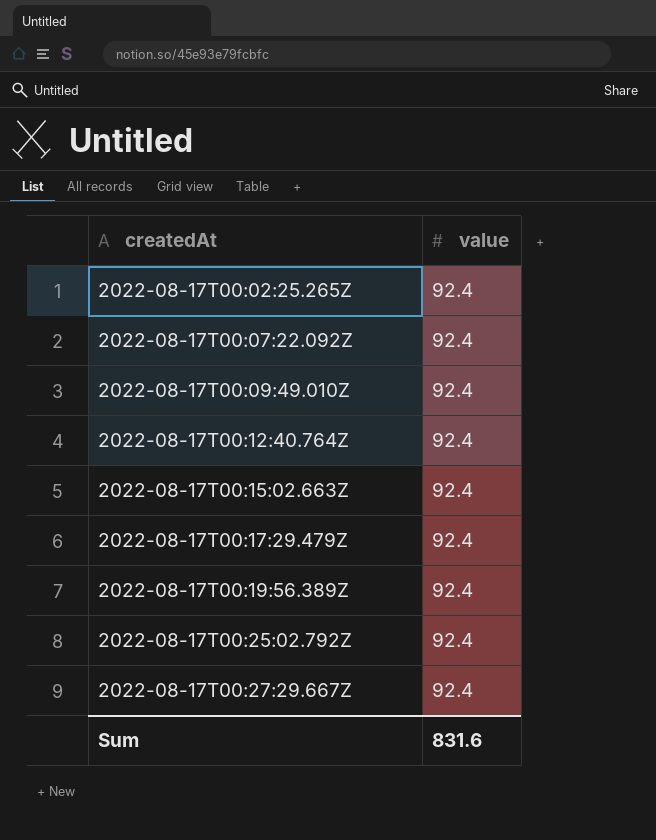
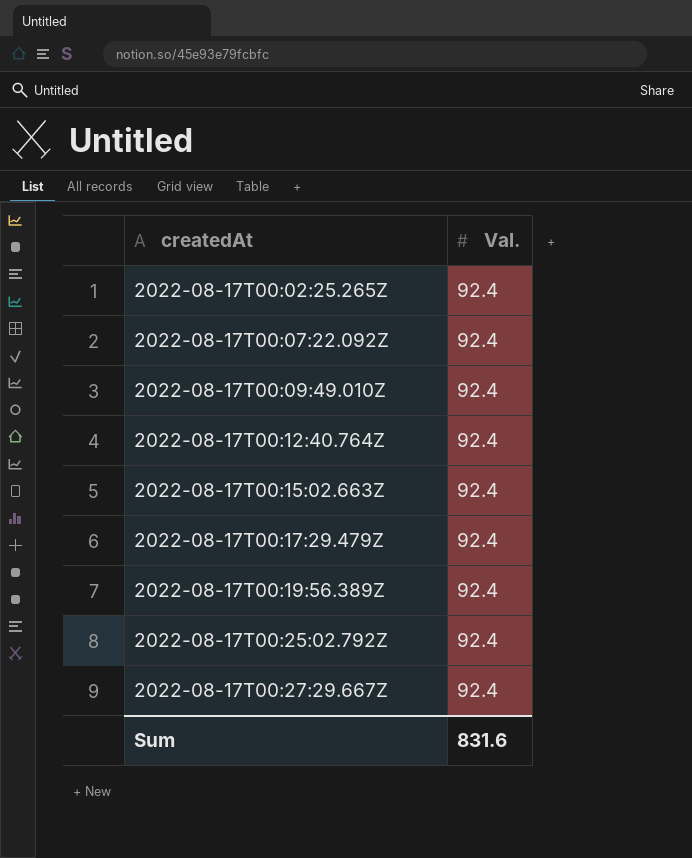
column name: value -> Val.

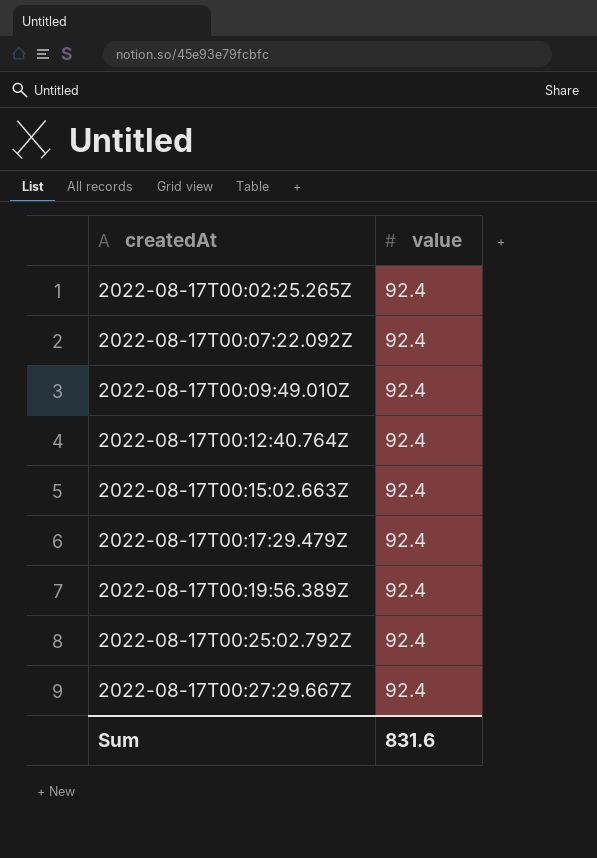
column name: Val. -> value

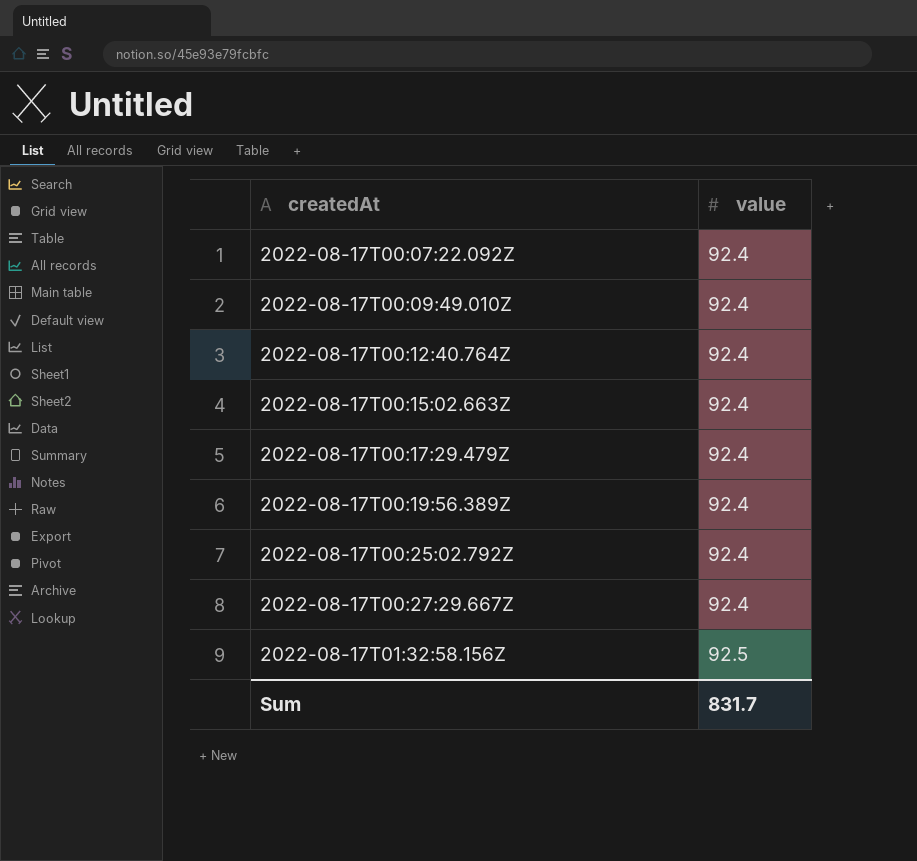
row 2022-08-17T00:02:25.265Z: 92.4 -> none
row 2022-08-17T01:32:58.156Z: none -> 92.5
Sum | value: 831.6 -> 831.7

